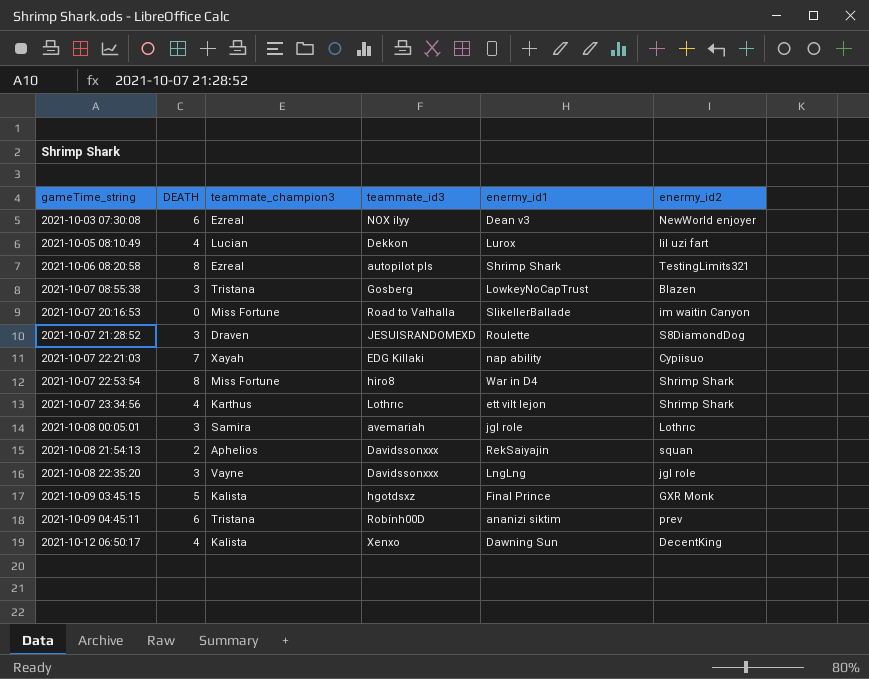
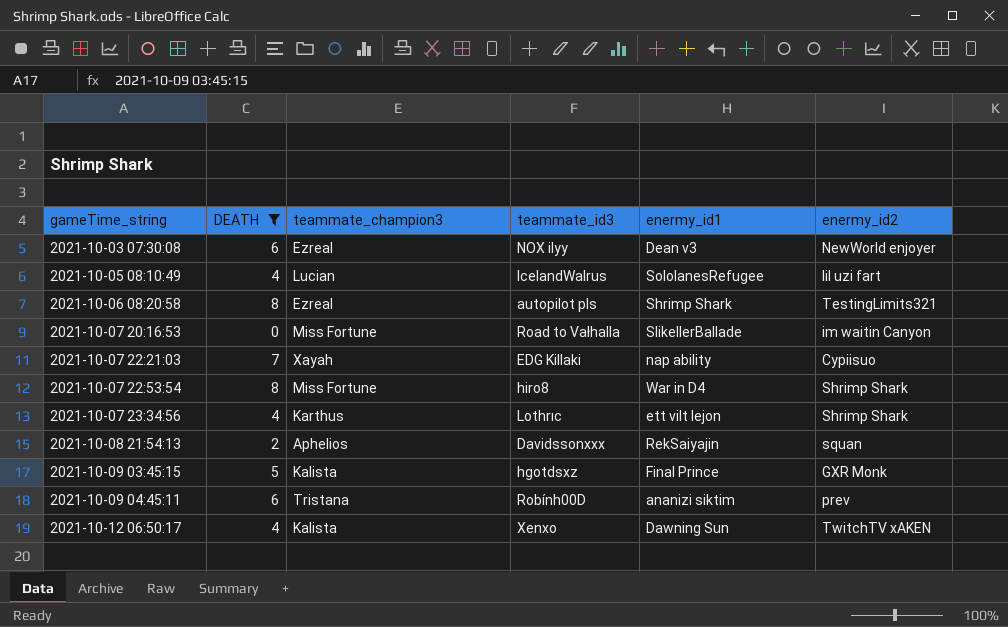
filter: none -> DEATH != 3
2021-10-05 08:10:49 | teammate_id3: Dekkon -> IcelandWalrus
2021-10-05 08:10:49 | enermy_id1: Lurox -> SololanesRefugee
2021-10-12 06:50:17 | enermy_id2: DecentKing -> TwitchTV xAKEN

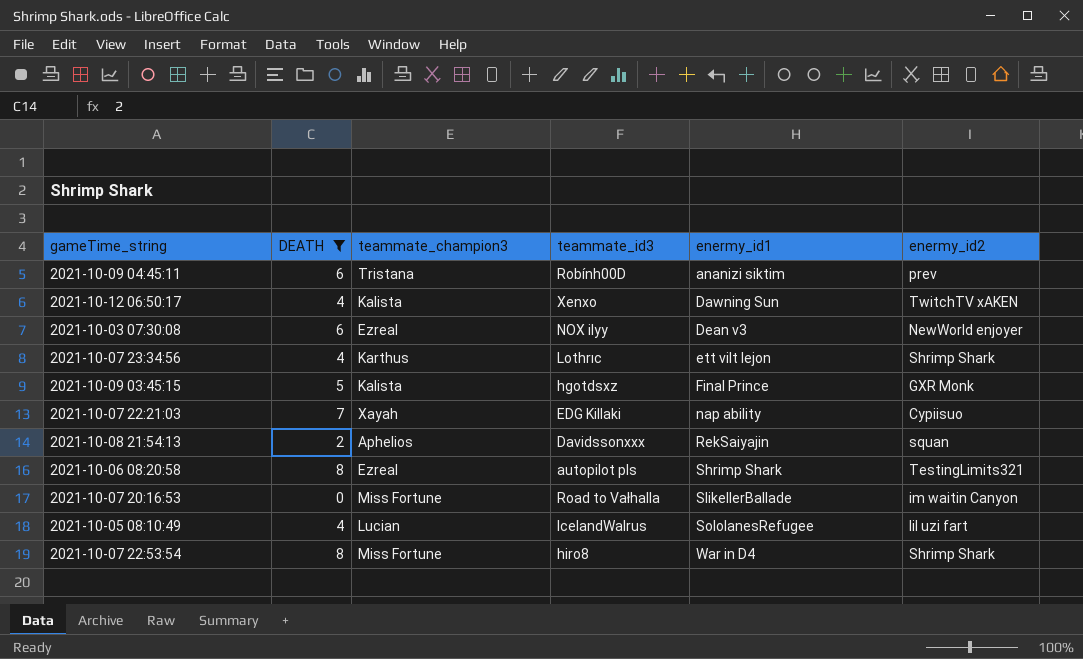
row order: gameTime_string ascending -> enermy_id1 ascending

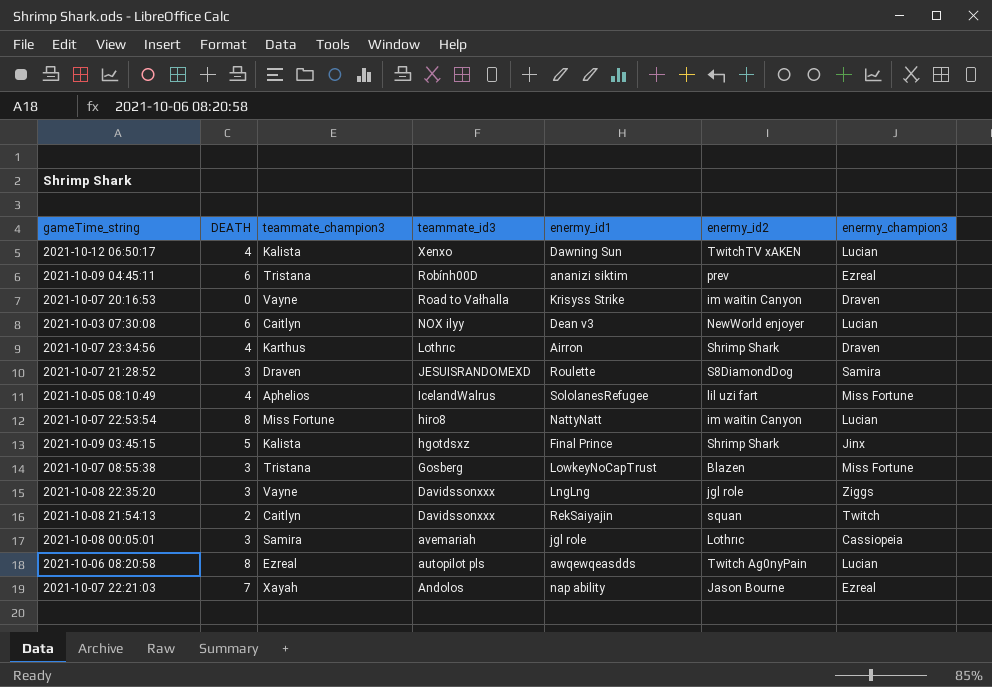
filter: DEATH != 3 -> none
row order: enermy_id1 ascending -> teammate_id3 descending
column enermy_champion3 | position: none -> 7
2021-10-07 20:16:53 | teammate_champion3: Miss Fortune -> Vayne
2021-10-07 20:16:53 | enermy_id1: SlikellerBallade -> Krisyss Strike
2021-10-03 07:30:08 | teammate_champion3: Ezreal -> Caitlyn
2021-10-07 23:34:56 | enermy_id1: ett vilt lejon -> Airron
2021-10-05 08:10:49 | teammate_champion3: Lucian -> Aphelios
2021-10-07 22:53:54 | enermy_id1: War in D4 -> NattyNatt
2021-10-07 22:53:54 | enermy_id2: Shrimp Shark -> im waitin Canyon
2021-10-09 03:45:15 | enermy_id2: GXR Monk -> Shrimp Shark
2021-10-08 21:54:13 | teammate_champion3: Aphelios -> Caitlyn
2021-10-06 08:20:58 | enermy_id1: Shrimp Shark -> awqewqeasdds
2021-10-06 08:20:58 | enermy_id2: TestingLimits321 -> Twitch Ag0nyPain
2021-10-07 22:21:03 | teammate_id3: EDG Killaki -> Andolos
2021-10-07 22:21:03 | enermy_id2: Cypiisuo -> Jasοn Bourne

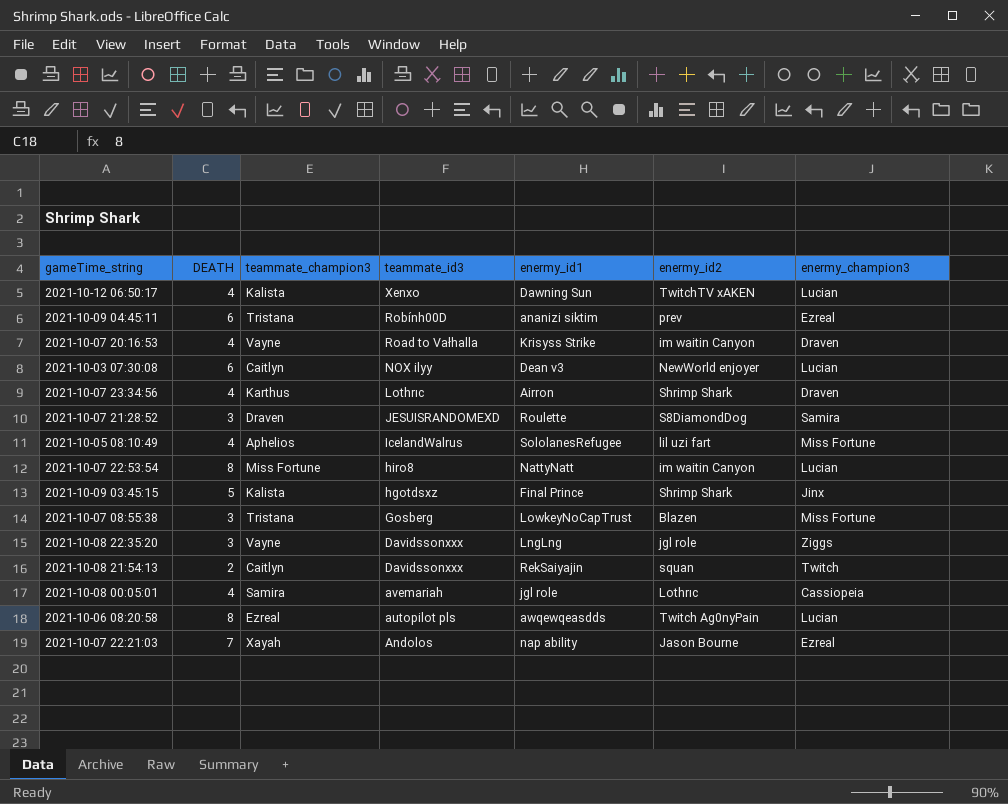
2021-10-07 20:16:53 | DEATH: 0 -> 4
2021-10-08 00:05:01 | DEATH: 3 -> 4

